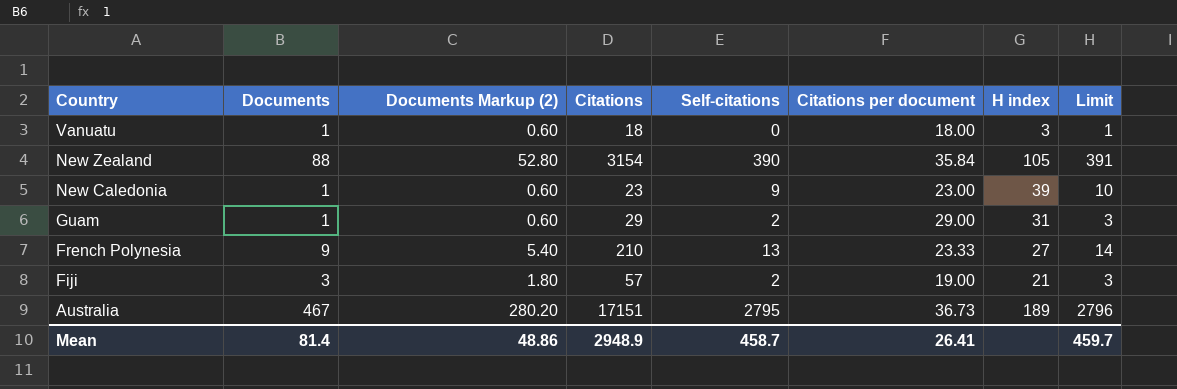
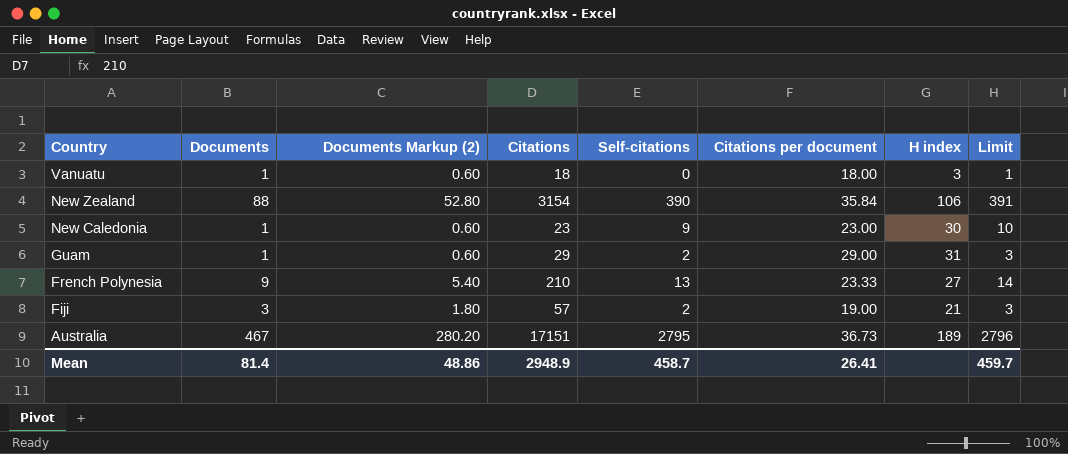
New Zealand | H index: 105 -> 106
New Caledonia | H index: 39 -> 30

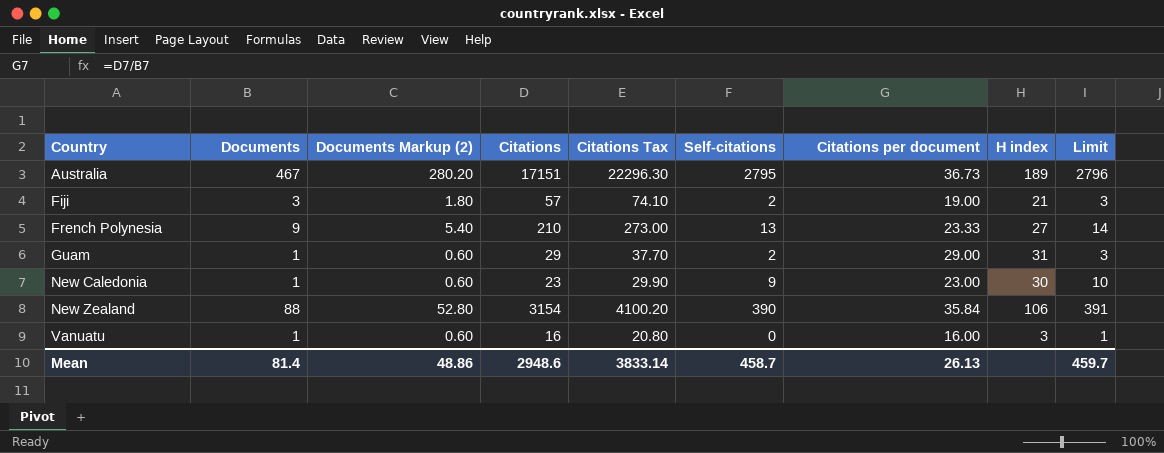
row order: Country descending -> Country ascending
column Citations Tax | formula: none -> [Citations] * 1.3
Vanuatu | Citations: 18 -> 16
Vanuatu | Citations per document: 18.00 -> 16.00
Mean | Citations: 2948.9 -> 2948.6
Mean | Citations per document: 26.41 -> 26.13

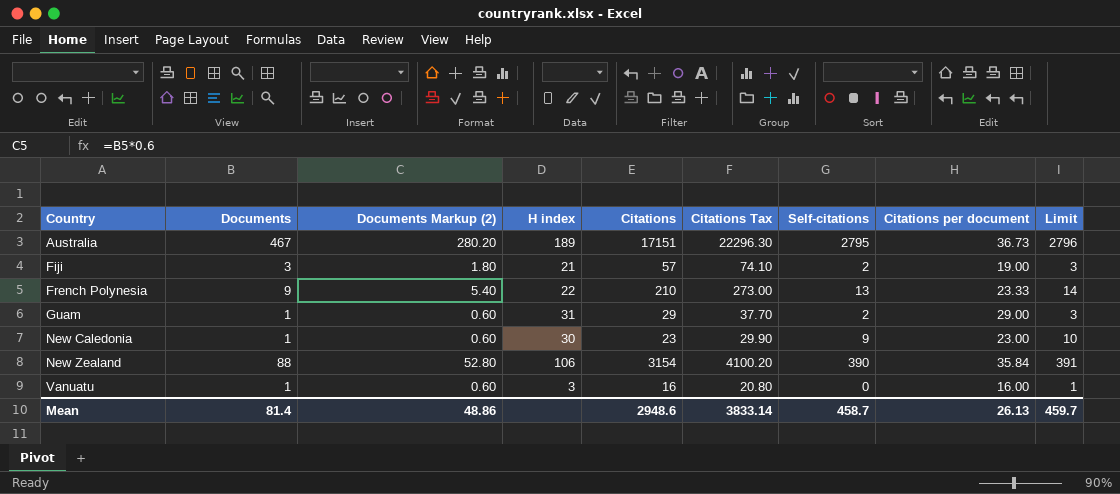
column H index | position: 8 -> 4
French Polynesia | H index: 27 -> 22

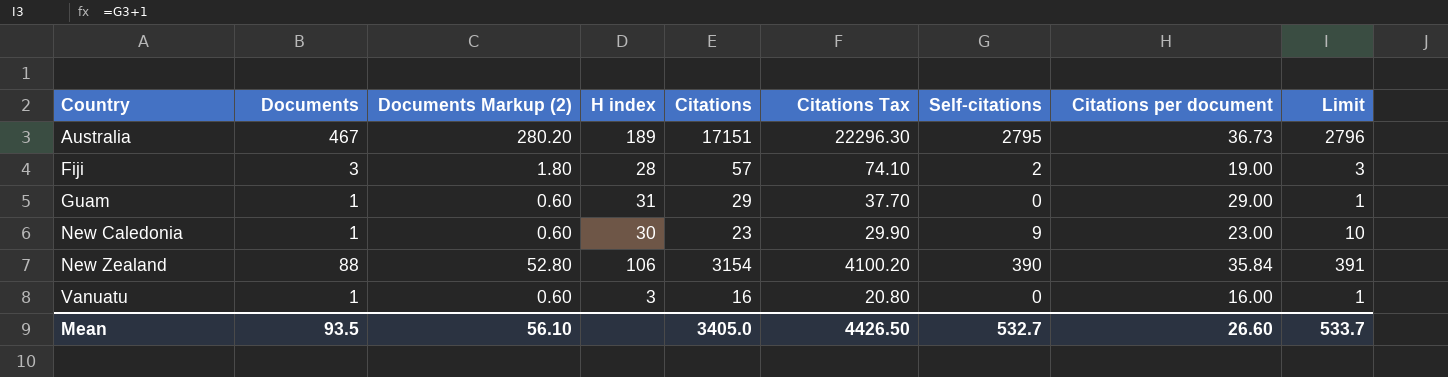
row French Polynesia: 9 | 5.40 | 22 | 210 | 273.00 | 13 | 23.33 | 14 -> none
Fiji | H index: 21 -> 28
Guam | Self-citations: 2 -> 0
Guam | Limit: 3 -> 1
Mean | Documents: 81.4 -> 93.5
Mean | Documents Markup (2): 48.86 -> 56.10
Mean | Citations: 2948.6 -> 3405.0
Mean | Citations Tax: 3833.14 -> 4426.50
Mean | Self-citations: 458.7 -> 532.7
Mean | Citations per document: 26.13 -> 26.60
Mean | Limit: 459.7 -> 533.7

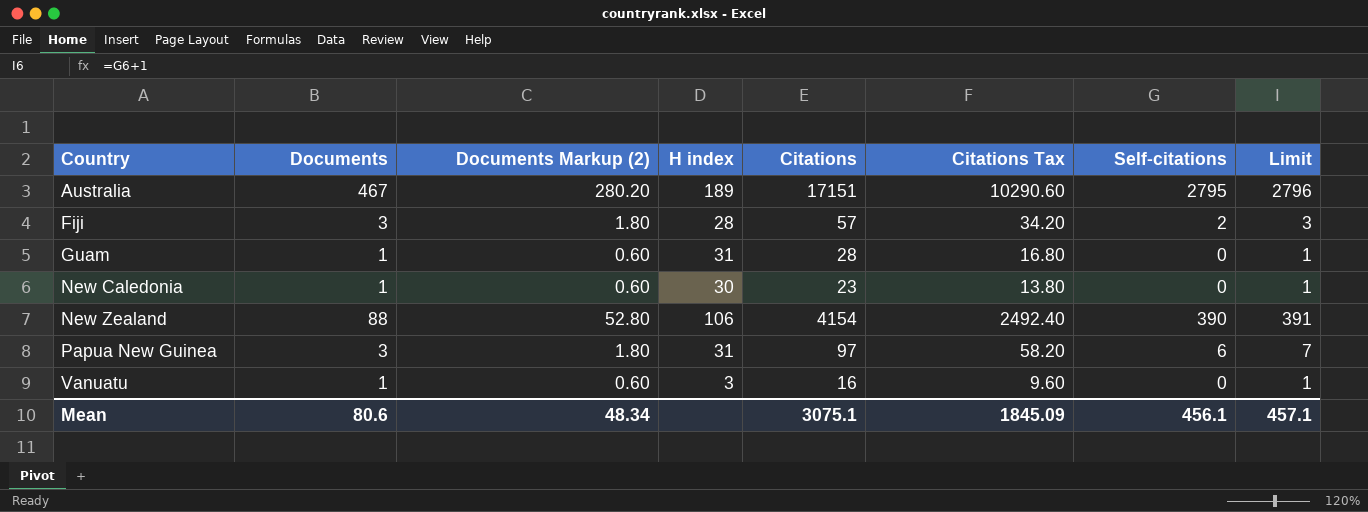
column Citations per document | formula: [Citations] / [Documents] -> none
column Citations Tax | formula: [Citations] * 1.3 -> [Citations] * 0.6
Guam | Citations: 29 -> 28
New Caledonia | Self-citations: 9 -> 0
New Caledonia | Limit: 10 -> 1
New Zealand | Citations: 3154 -> 4154
row Papua New Guinea: none -> 3 | 1.80 | 31 | 97 | 58.20 | 6 | 7
Mean | Documents: 93.5 -> 80.6
Mean | Documents Markup (2): 56.10 -> 48.34
Mean | Citations: 3405.0 -> 3075.1
Mean | Citations Tax: 4426.50 -> 1845.09
Mean | Self-citations: 532.7 -> 456.1
Mean | Limit: 533.7 -> 457.1

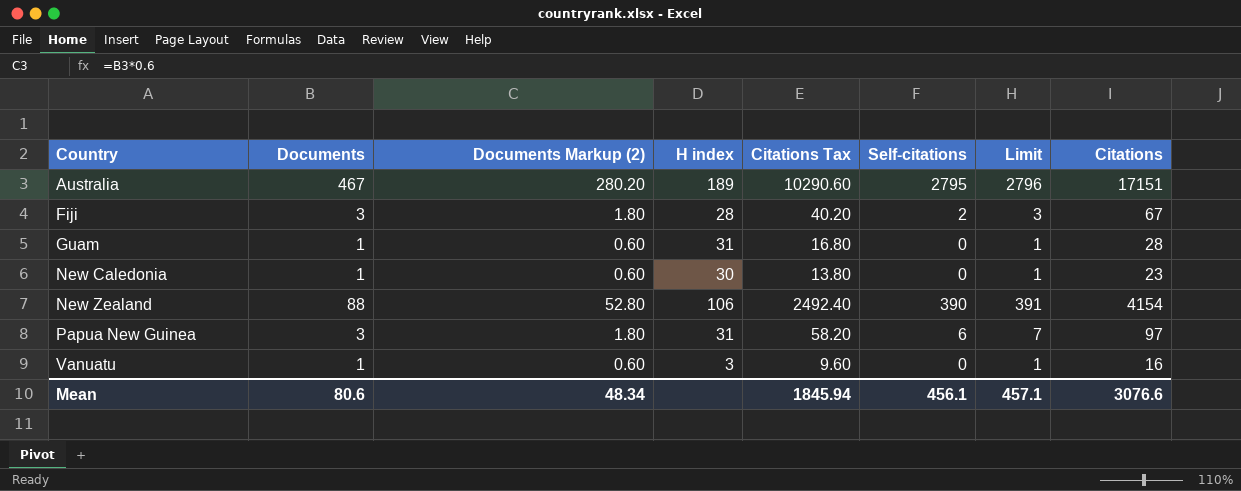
column Citations | position: 5 -> 8
Fiji | Citations Tax: 34.20 -> 40.20
Fiji | Citations: 57 -> 67
Mean | Citations Tax: 1845.09 -> 1845.94
Mean | Citations: 3075.1 -> 3076.6

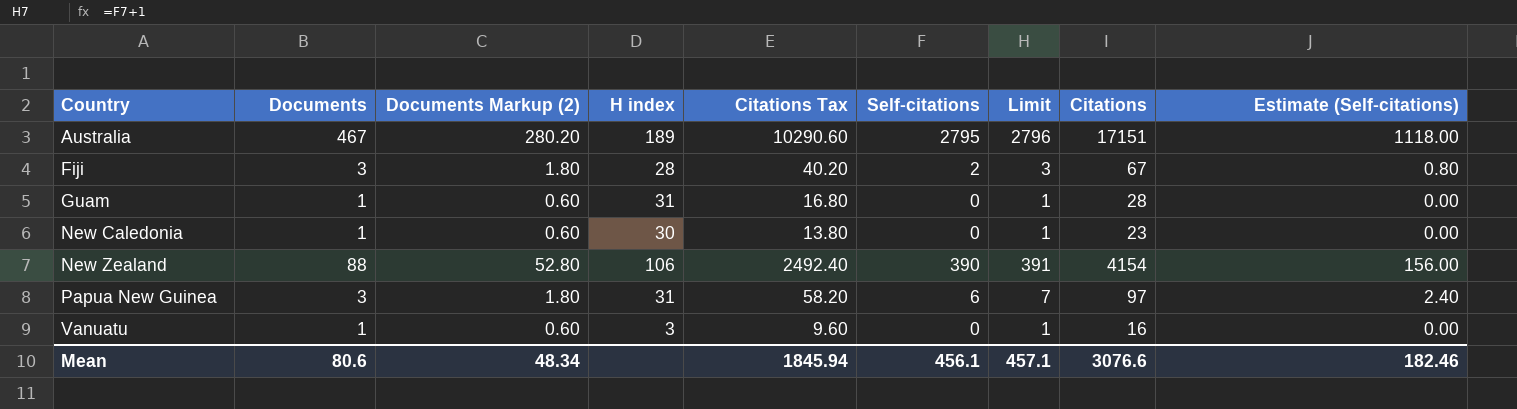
column Estimate (Self-citations) | formula: none -> [Self-citations] * 0.4

